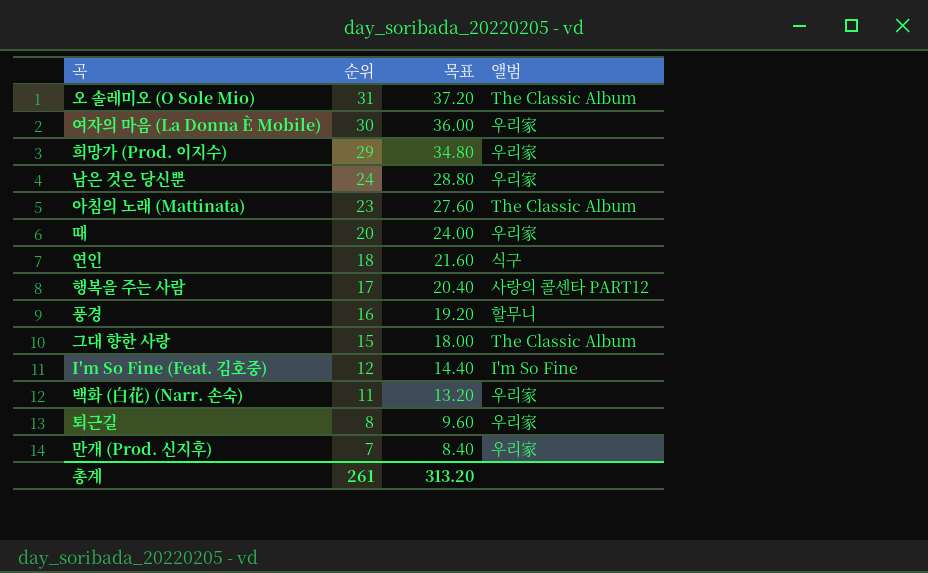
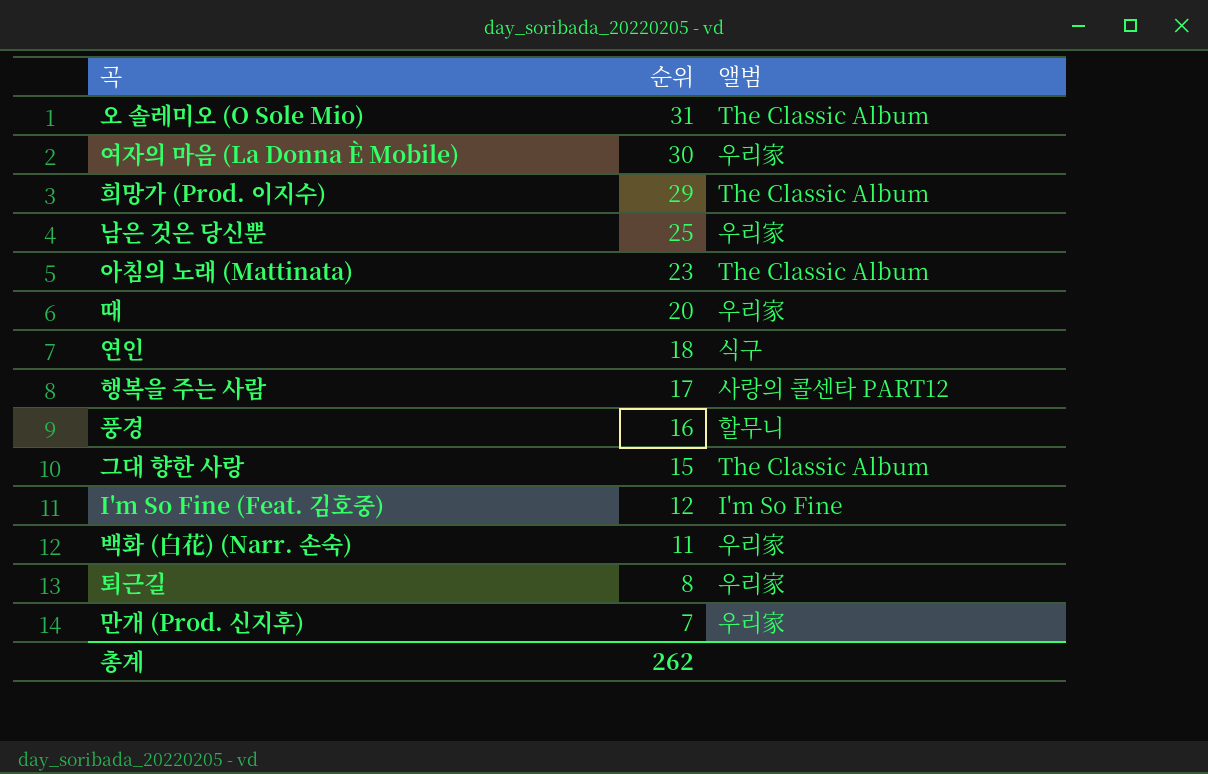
column 목표 | formula: [순위] * 1.2 -> none
희망가 (Prod. 이지수) | 앨범: 우리家 -> The Classic Album
남은 것은 당신뿐 | 순위: 24 -> 25
총계 | 순위: 261 -> 262

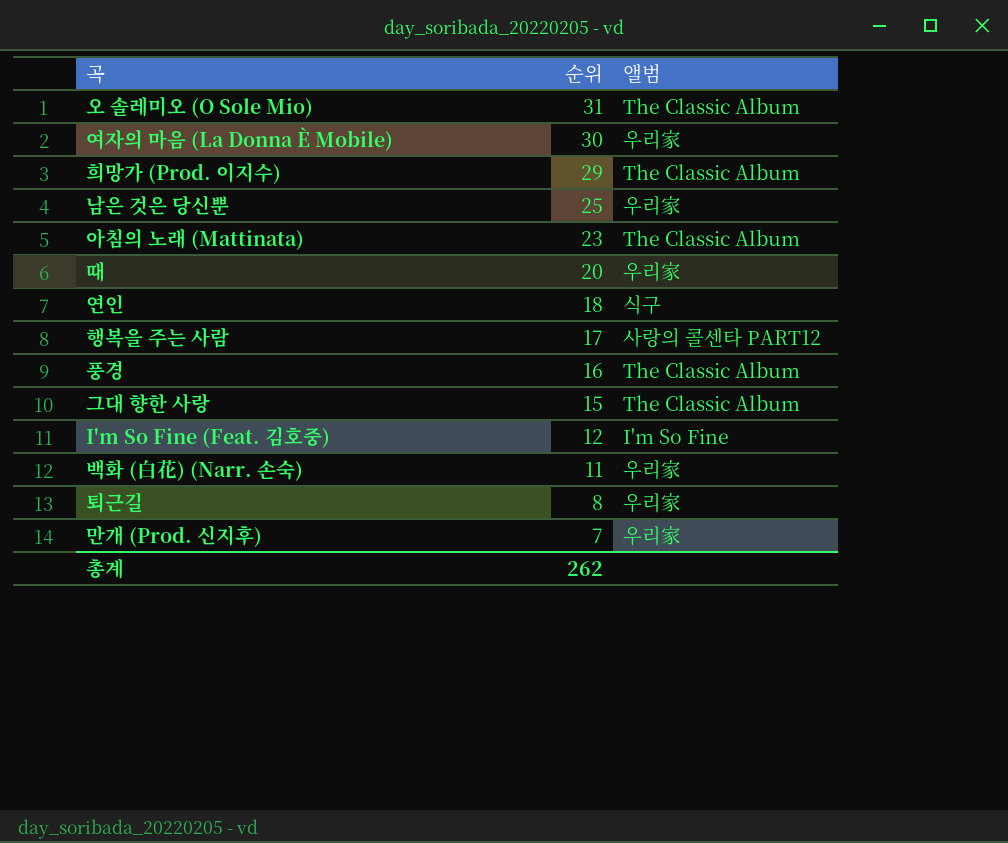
풍경 | 앨범: 할무니 -> The Classic Album

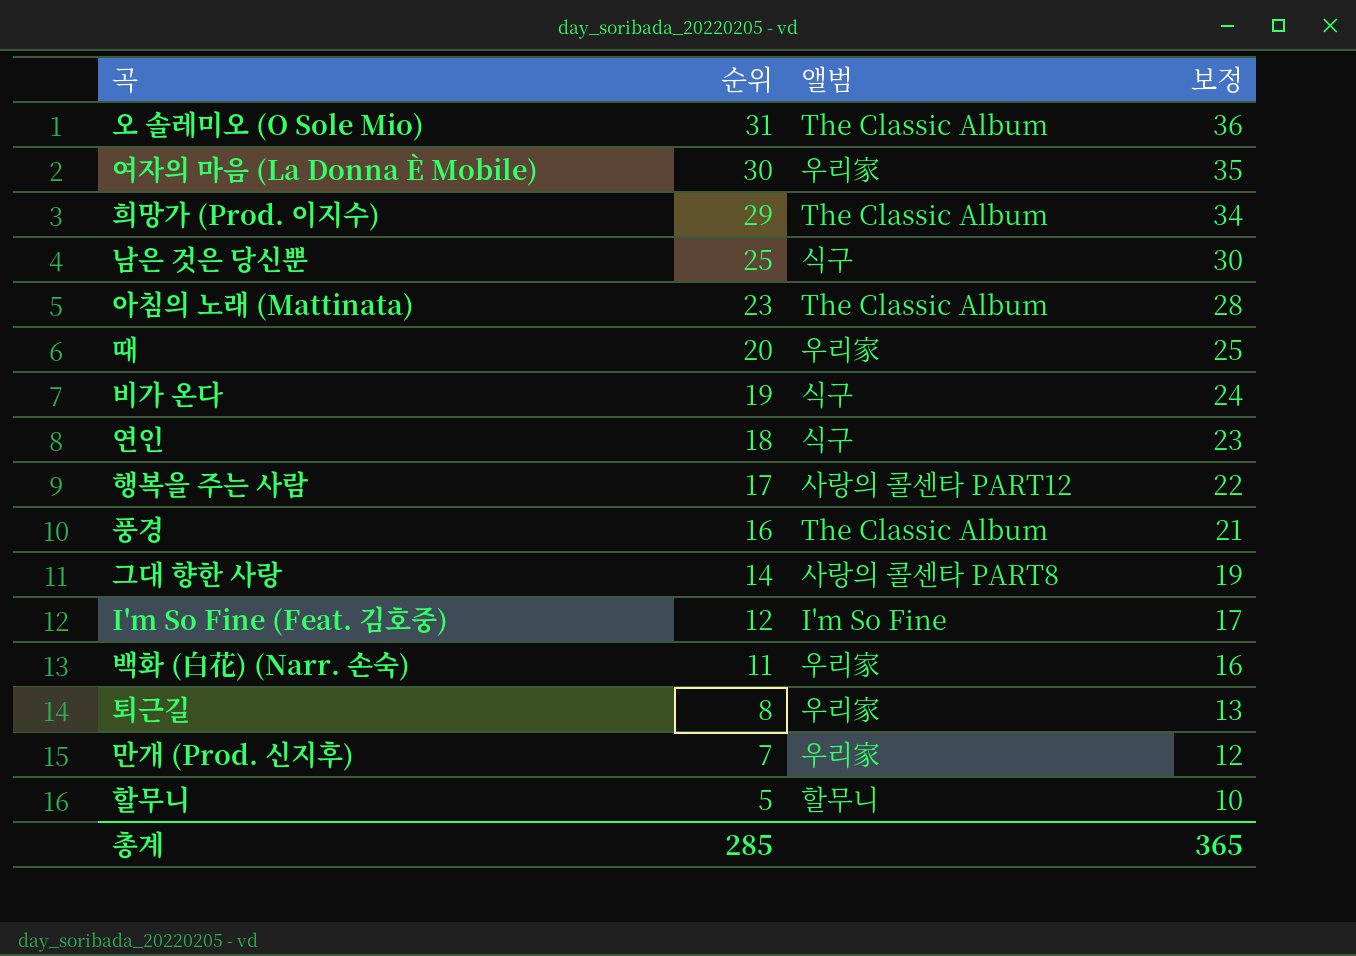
column 보정 | formula: none -> [순위] + 5
남은 것은 당신뿐 | 앨범: 우리家 -> 식구
row 비가 온다: none -> 19 | 식구 | 24
그대 향한 사랑 | 순위: 15 -> 14
그대 향한 사랑 | 앨범: The Classic Album -> 사랑의 콜센타 PART8
row 할무니: none -> 5 | 할무니 | 10
총계 | 순위: 262 -> 285

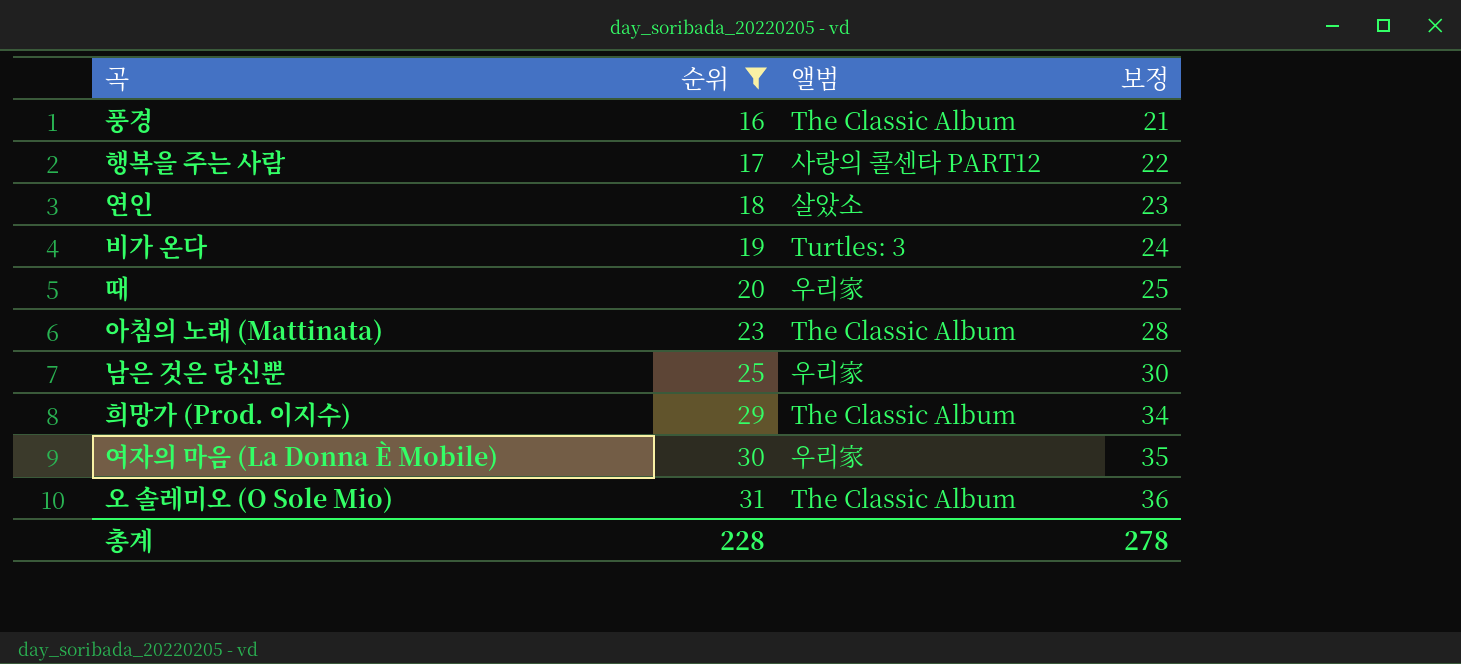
filter: none -> 순위 >= 16
row order: 순위 descending -> 순위 ascending
연인 | 앨범: 식구 -> 살았소
비가 온다 | 앨범: 식구 -> Turtles: 3
남은 것은 당신뿐 | 앨범: 식구 -> 우리家
총계 | 순위: 285 -> 228
총계 | 보정: 365 -> 278

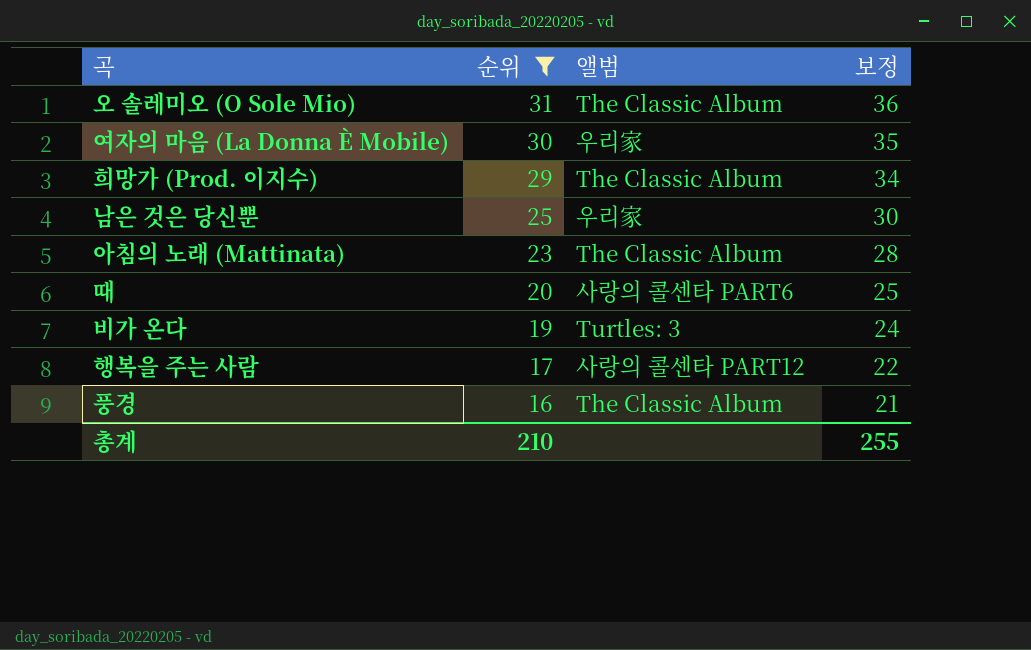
row order: 순위 ascending -> 순위 descending
row 연인: 18 | 살았소 | 23 -> none
때 | 앨범: 우리家 -> 사랑의 콜센타 PART6
총계 | 순위: 228 -> 210
총계 | 보정: 278 -> 255

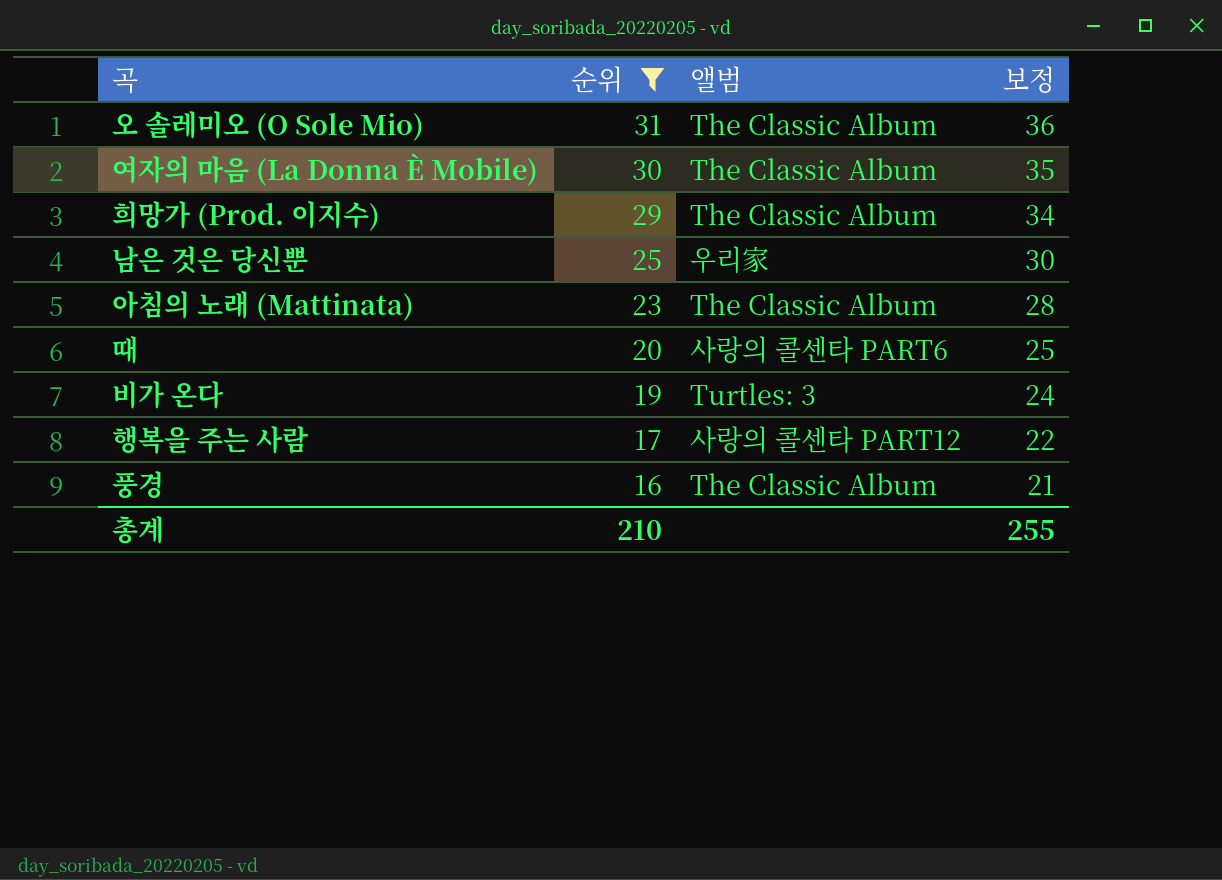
여자의 마음 (La Donna È Mobile) | 앨범: 우리家 -> The Classic Album

